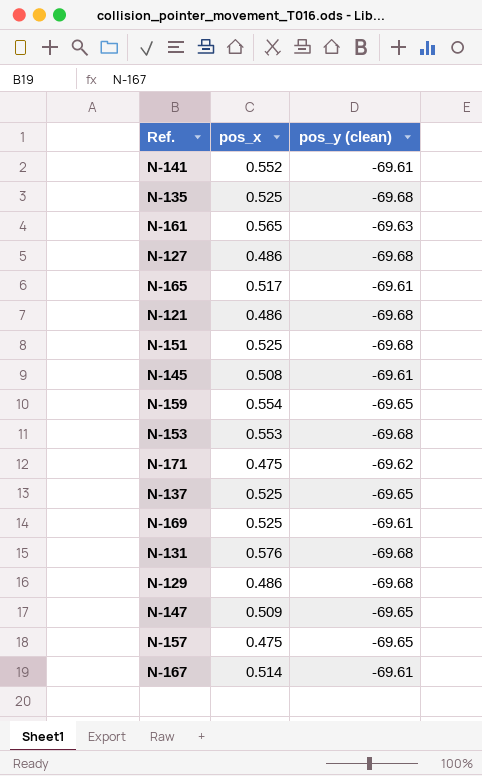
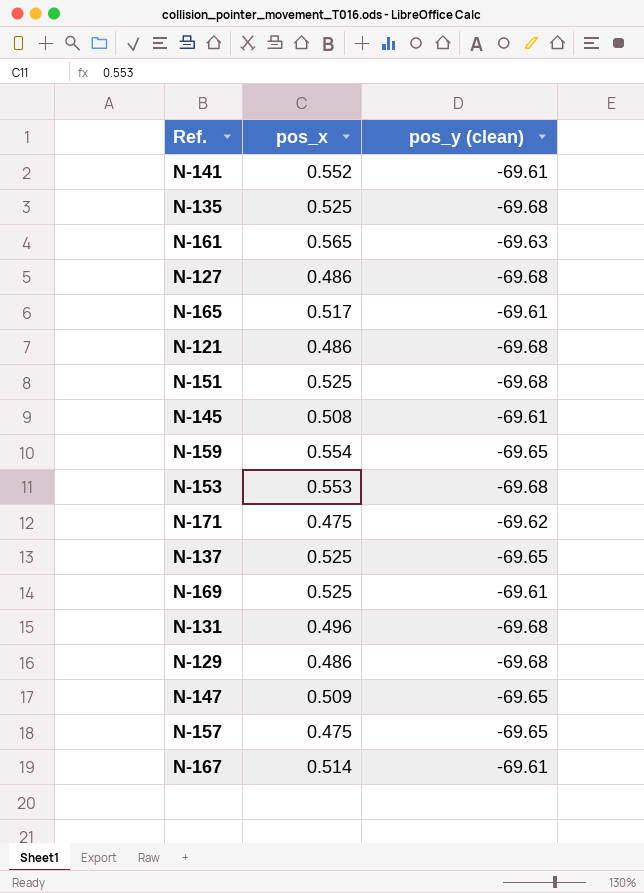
N-131 | pos_x: 0.576 -> 0.496

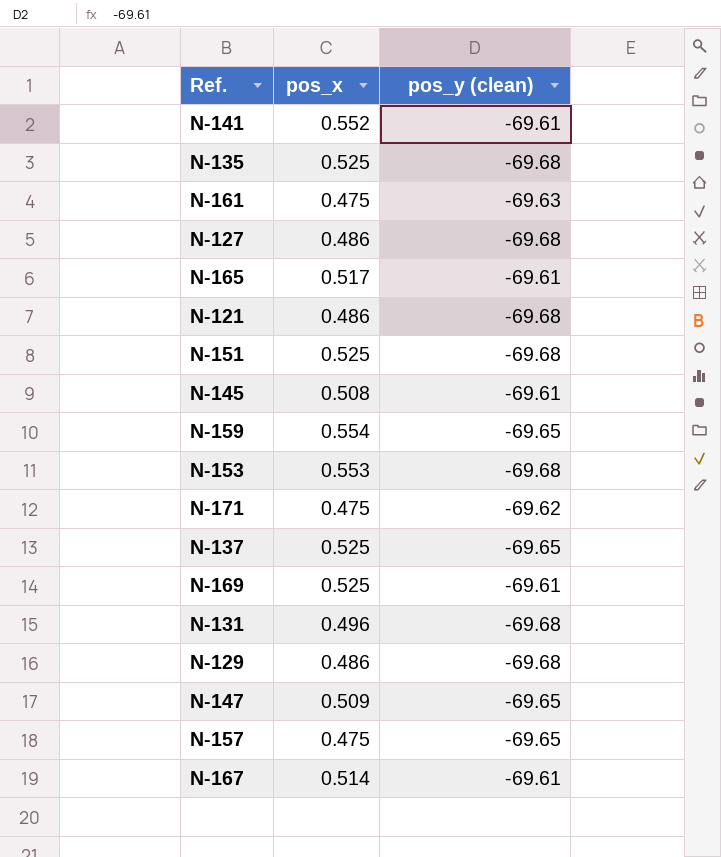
N-161 | pos_x: 0.565 -> 0.475

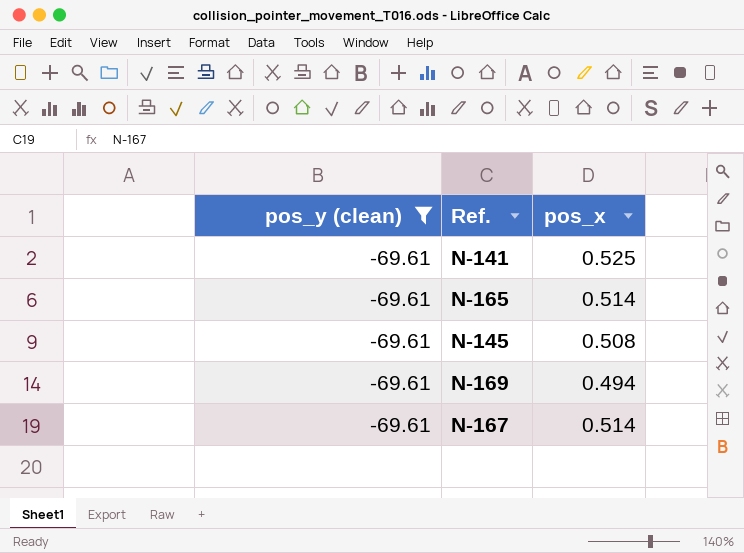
filter: none -> pos_y (clean) = -69.61
column pos_y (clean) | position: 3 -> 1
N-141 | pos_x: 0.552 -> 0.525
N-165 | pos_x: 0.517 -> 0.514
N-169 | pos_x: 0.525 -> 0.494

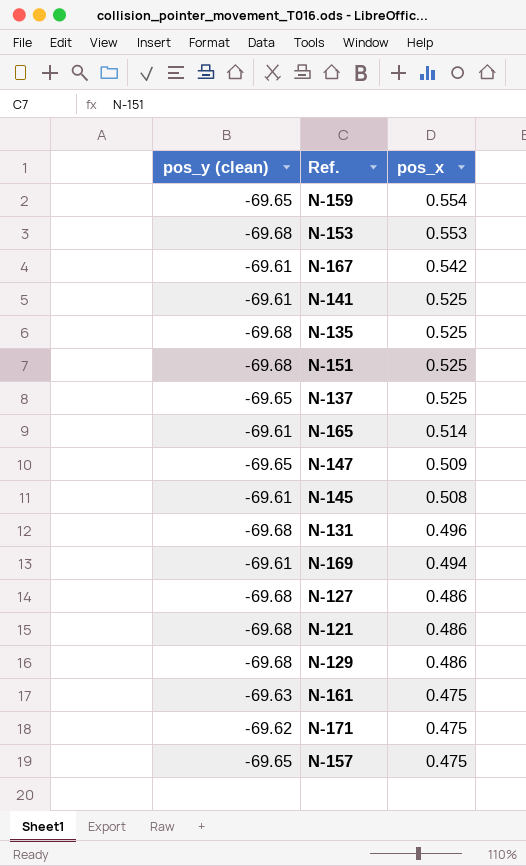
filter: pos_y (clean) = -69.61 -> none
row order: none -> pos_x descending
N-167 | pos_x: 0.514 -> 0.542

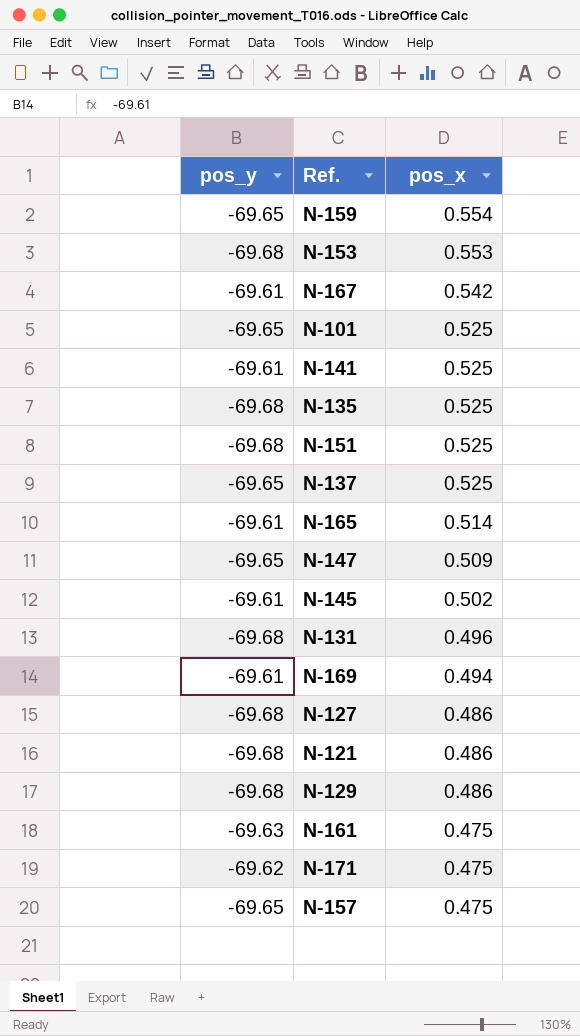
column name: pos_y (clean) -> pos_y
row N-101: none -> -69.65 | 0.525
N-145 | pos_x: 0.508 -> 0.502

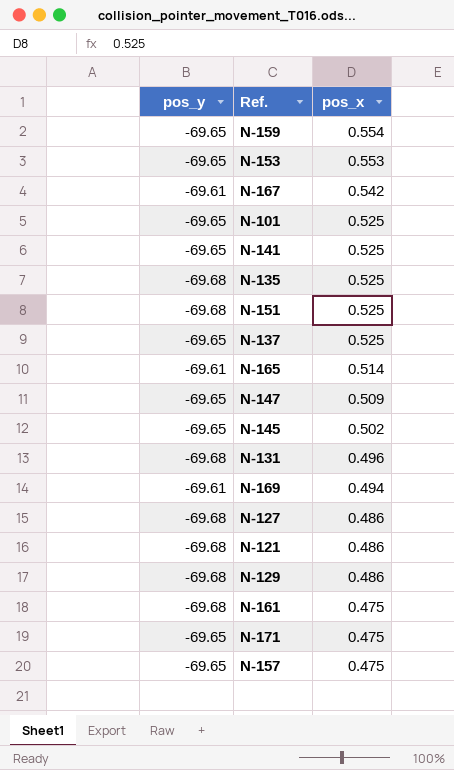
N-153 | pos_y: -69.68 -> -69.65
N-141 | pos_y: -69.61 -> -69.65
N-145 | pos_y: -69.61 -> -69.65
N-161 | pos_y: -69.63 -> -69.68
N-171 | pos_y: -69.62 -> -69.65

